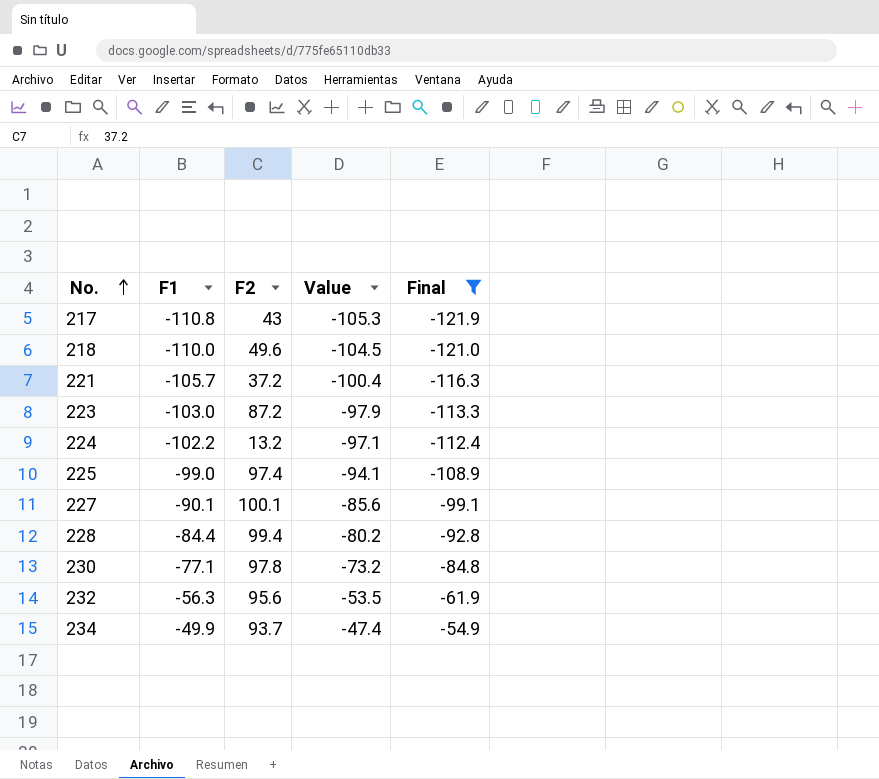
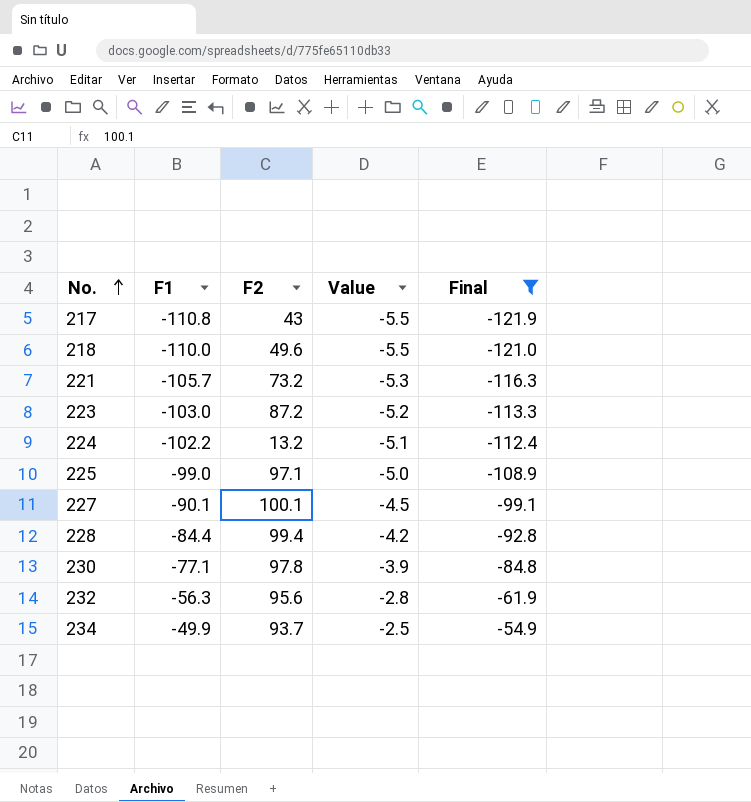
column Value | formula: [F1] * 0.95 -> [F1] * 0.05
221 | F2: 37.2 -> 73.2
225 | F2: 97.4 -> 97.1

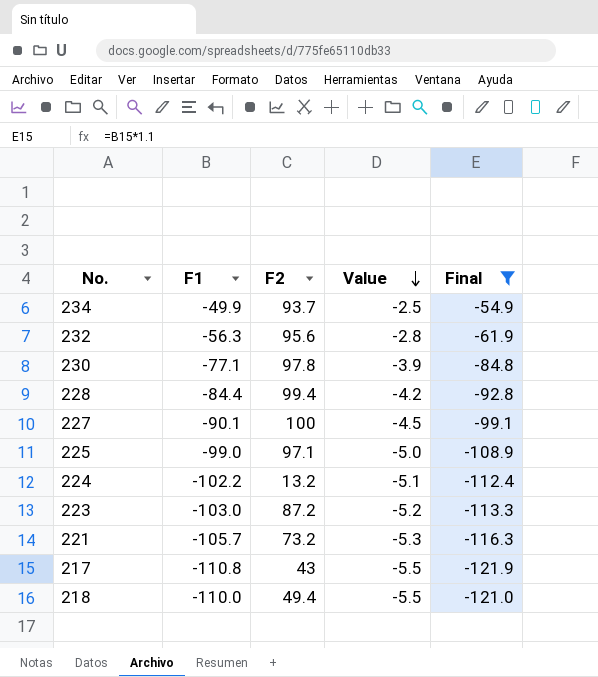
row order: No. ascending -> Value descending
227 | F2: 100.1 -> 100
218 | F2: 49.6 -> 49.4

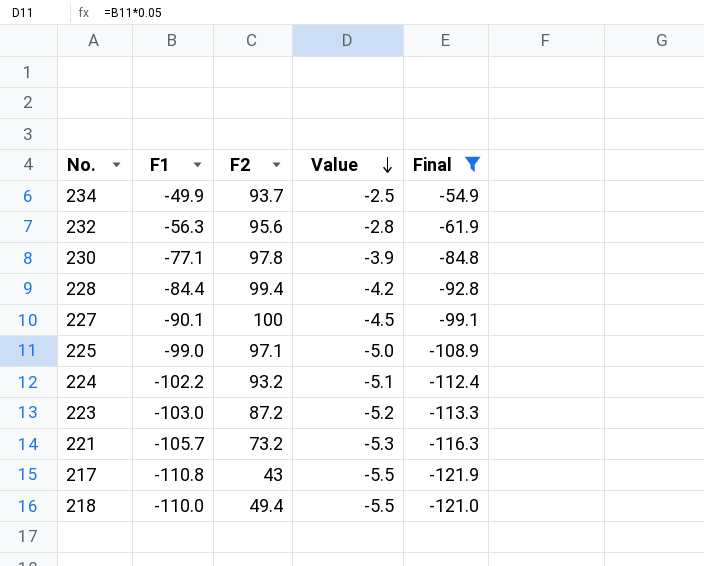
224 | F2: 13.2 -> 93.2

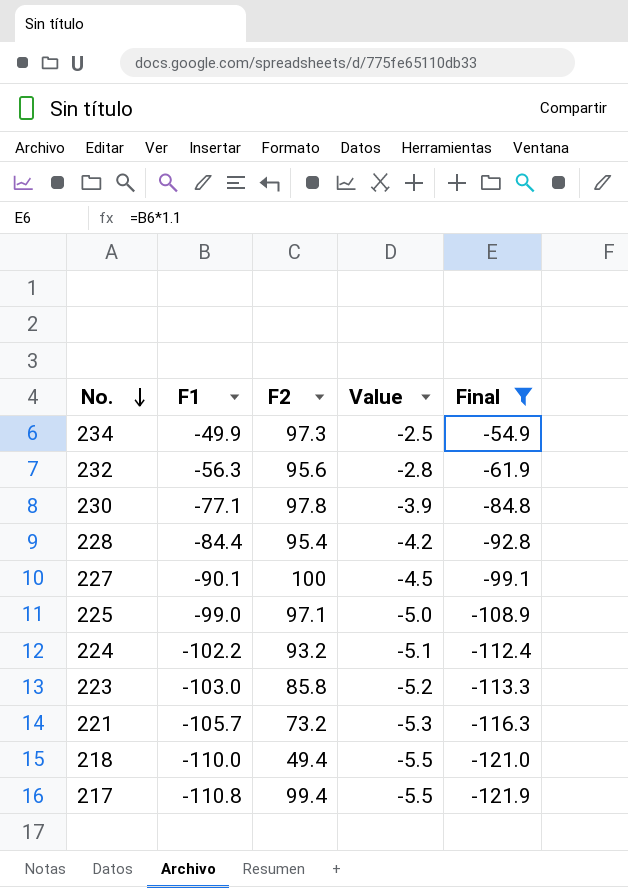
row order: Value descending -> No. descending
234 | F2: 93.7 -> 97.3
228 | F2: 99.4 -> 95.4
223 | F2: 87.2 -> 85.8
217 | F2: 43 -> 99.4

